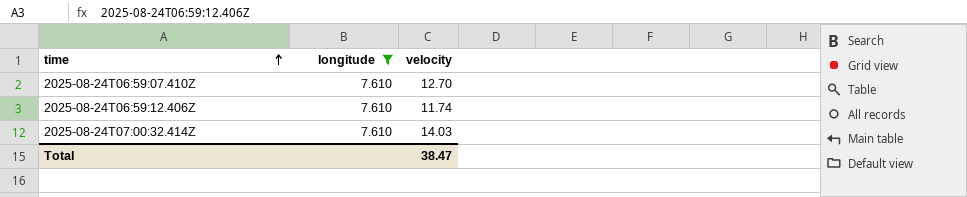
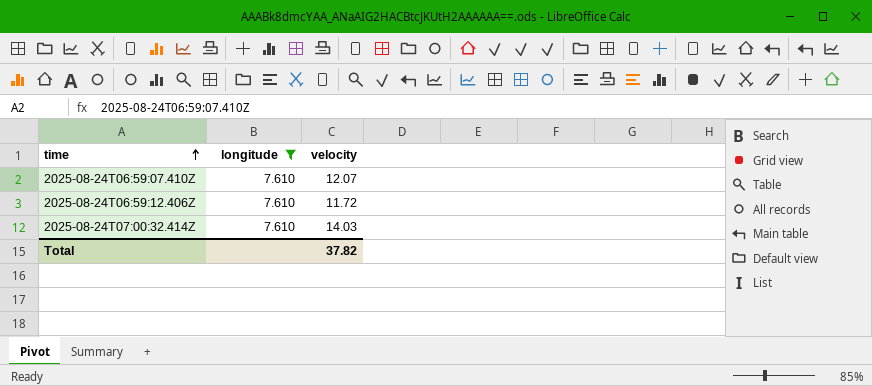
2025-08-24T06:59:07.410Z | velocity: 12.70 -> 12.07
2025-08-24T06:59:12.406Z | velocity: 11.74 -> 11.72
Total | velocity: 38.47 -> 37.82

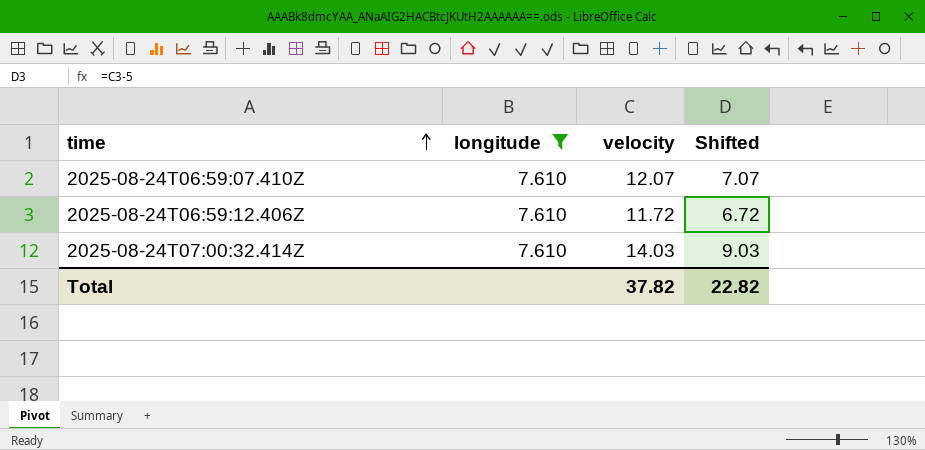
column Shifted | formula: none -> [velocity] - 5

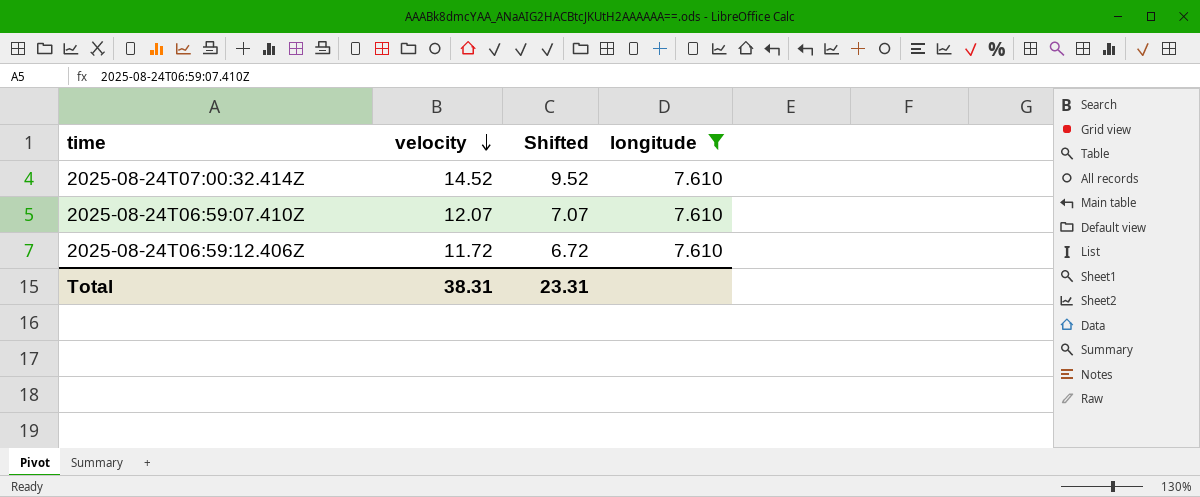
row order: time ascending -> velocity descending
column longitude | position: 2 -> 4
2025-08-24T07:00:32.414Z | velocity: 14.03 -> 14.52
2025-08-24T07:00:32.414Z | Shifted: 9.03 -> 9.52
Total | velocity: 37.82 -> 38.31
Total | Shifted: 22.82 -> 23.31

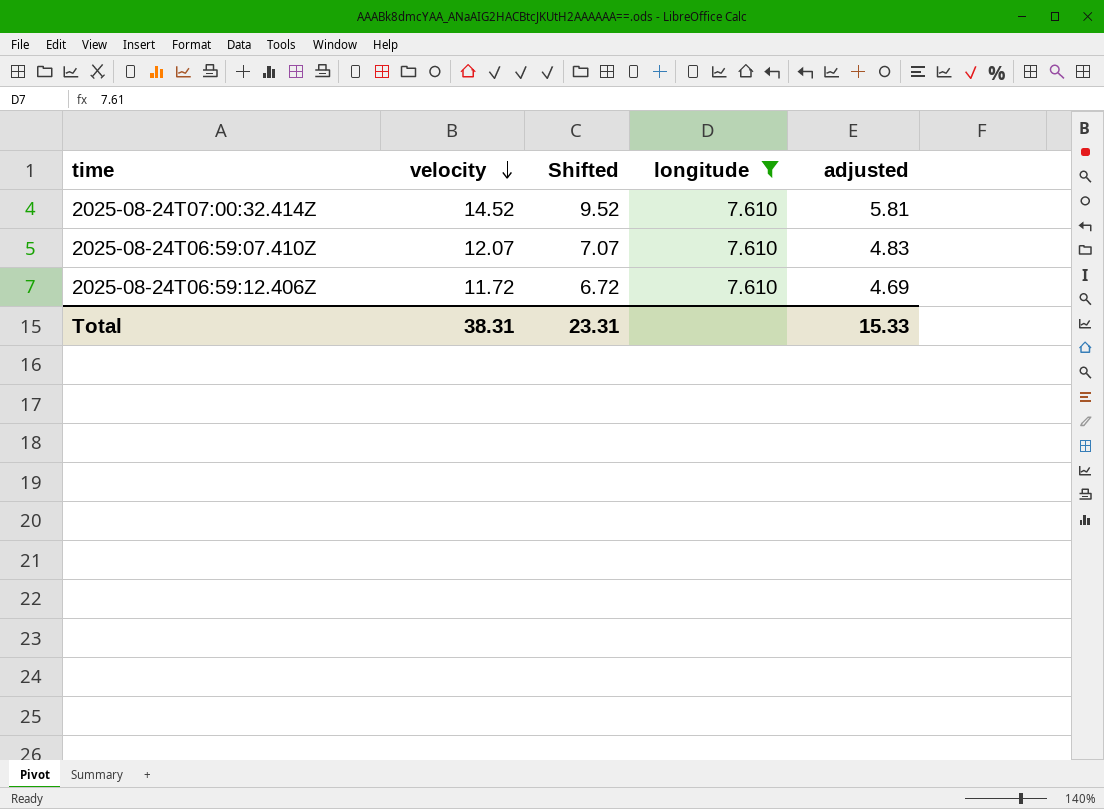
column adjusted | formula: none -> [velocity] * 0.4

